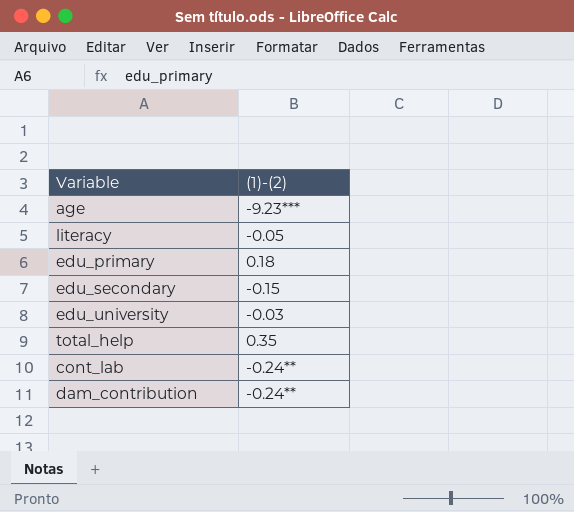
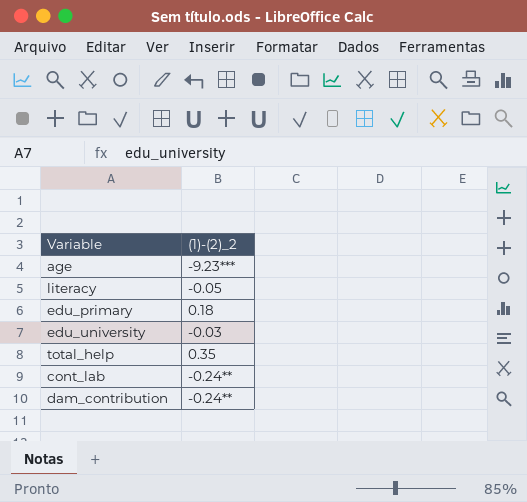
column name: (1)-(2) -> (1)-(2)_2
row edu_secondary: -0.15 -> none

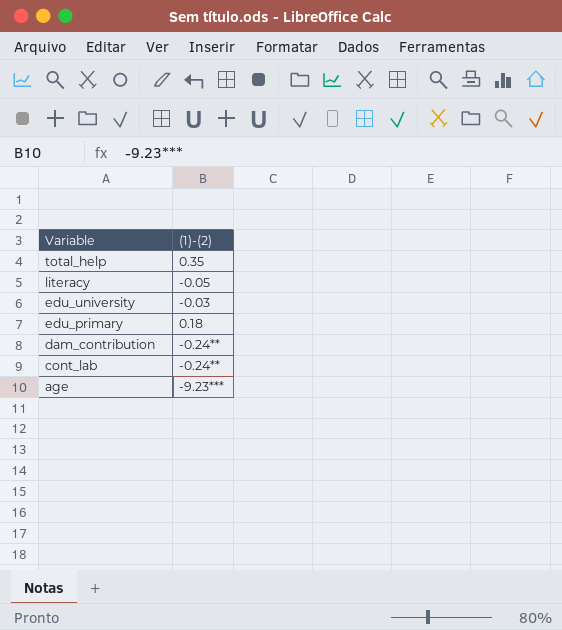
row order: none -> Variable descending
column name: (1)-(2)_2 -> (1)-(2)

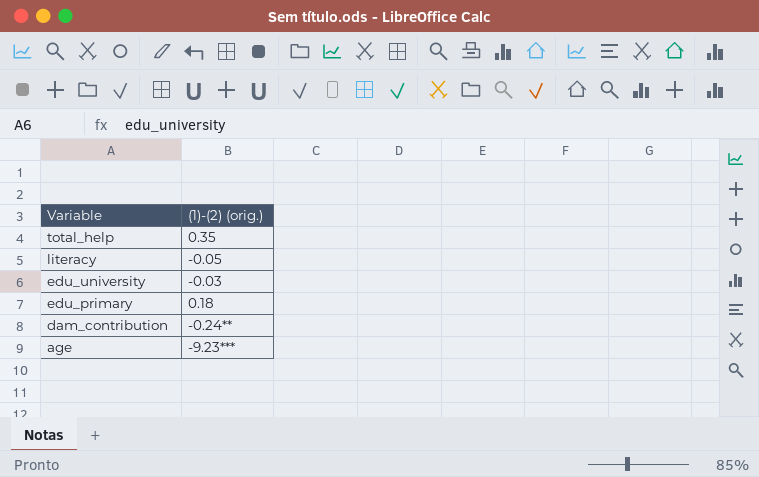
column name: (1)-(2) -> (1)-(2) (orig.)
row cont_lab: -0.24** -> none

